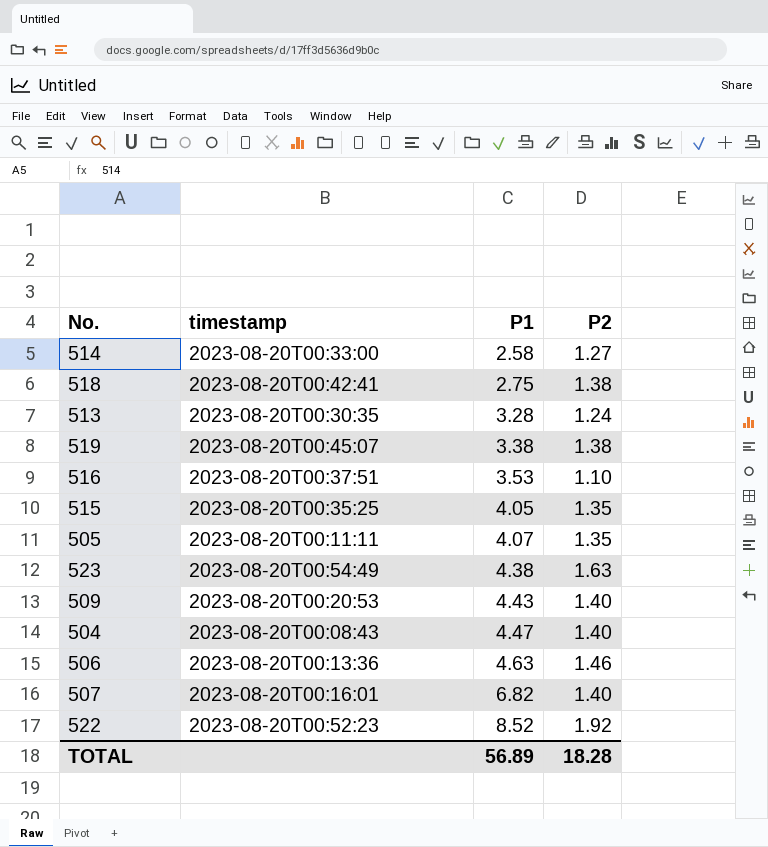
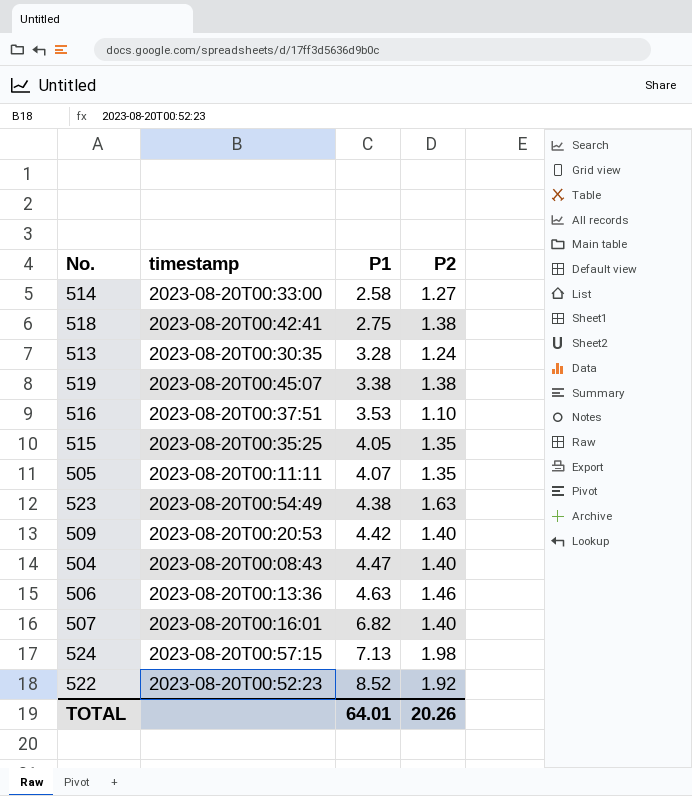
509 | P1: 4.43 -> 4.42
row 524: none -> 2023-08-20T00:57:15 | 7.13 | 1.98
TOTAL | P1: 56.89 -> 64.01
TOTAL | P2: 18.28 -> 20.26

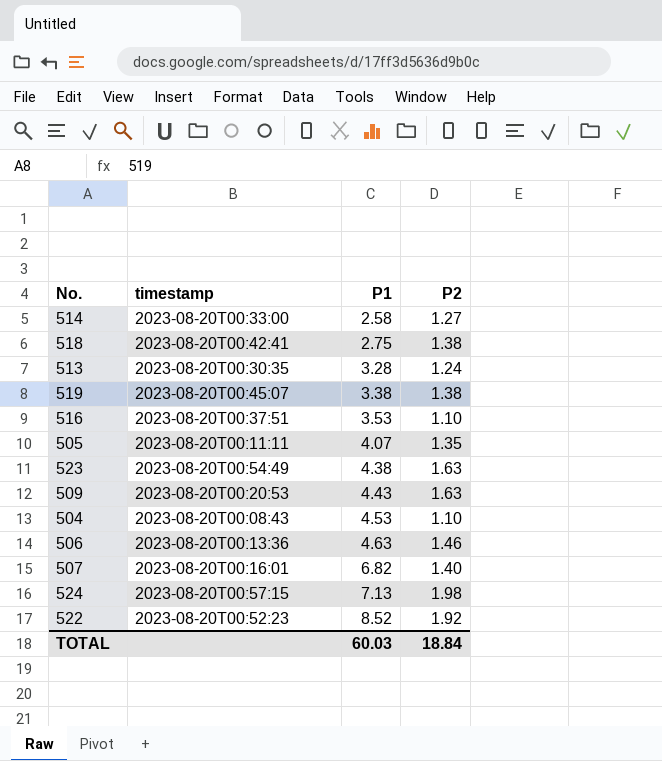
row 515: 2023-08-20T00:35:25 | 4.05 | 1.35 -> none
509 | P1: 4.42 -> 4.43
509 | P2: 1.40 -> 1.63
504 | P1: 4.47 -> 4.53
504 | P2: 1.40 -> 1.10
TOTAL | P1: 64.01 -> 60.03
TOTAL | P2: 20.26 -> 18.84

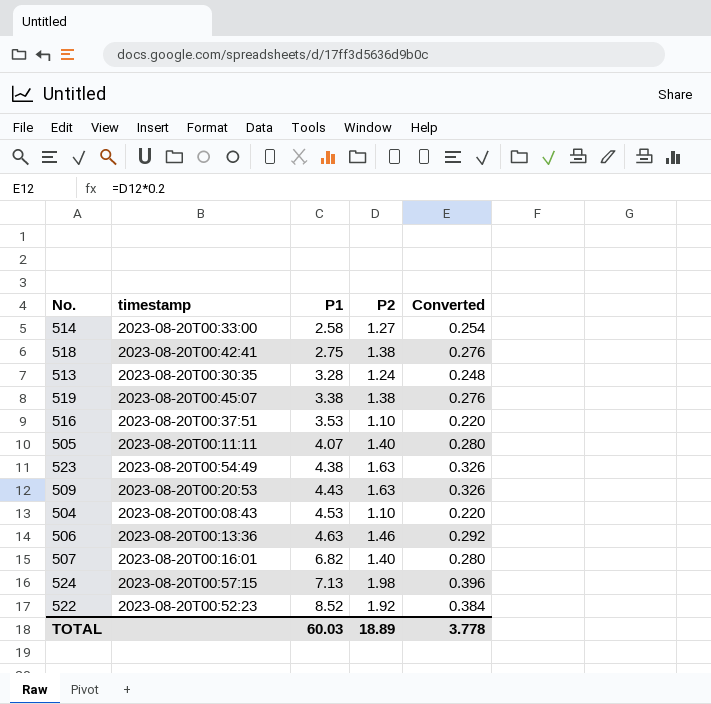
column Converted | formula: none -> [P2] * 0.2
505 | P2: 1.35 -> 1.40
TOTAL | P2: 18.84 -> 18.89

